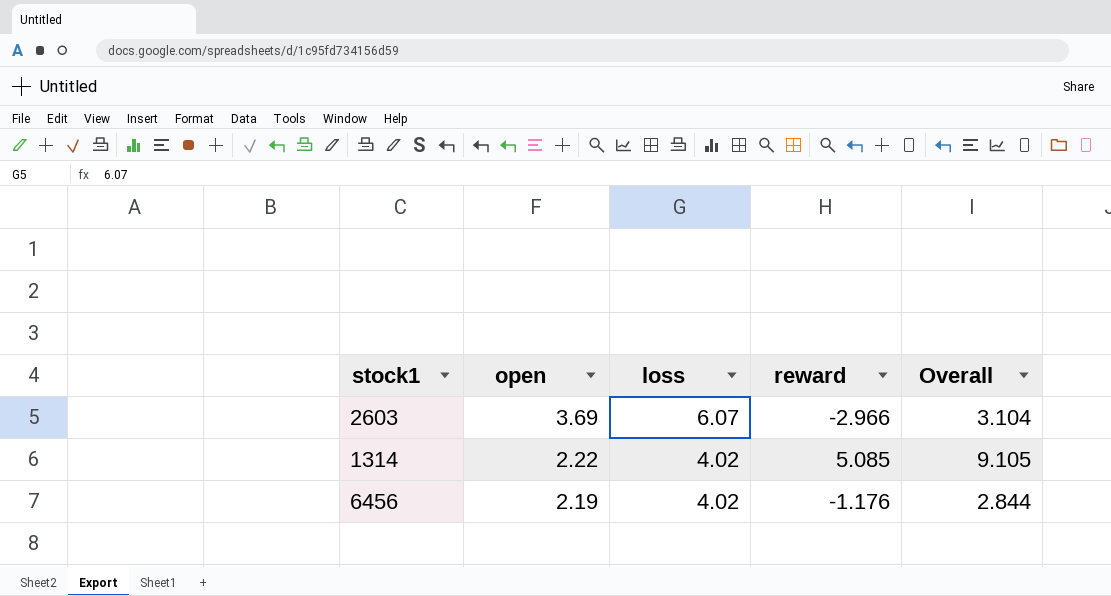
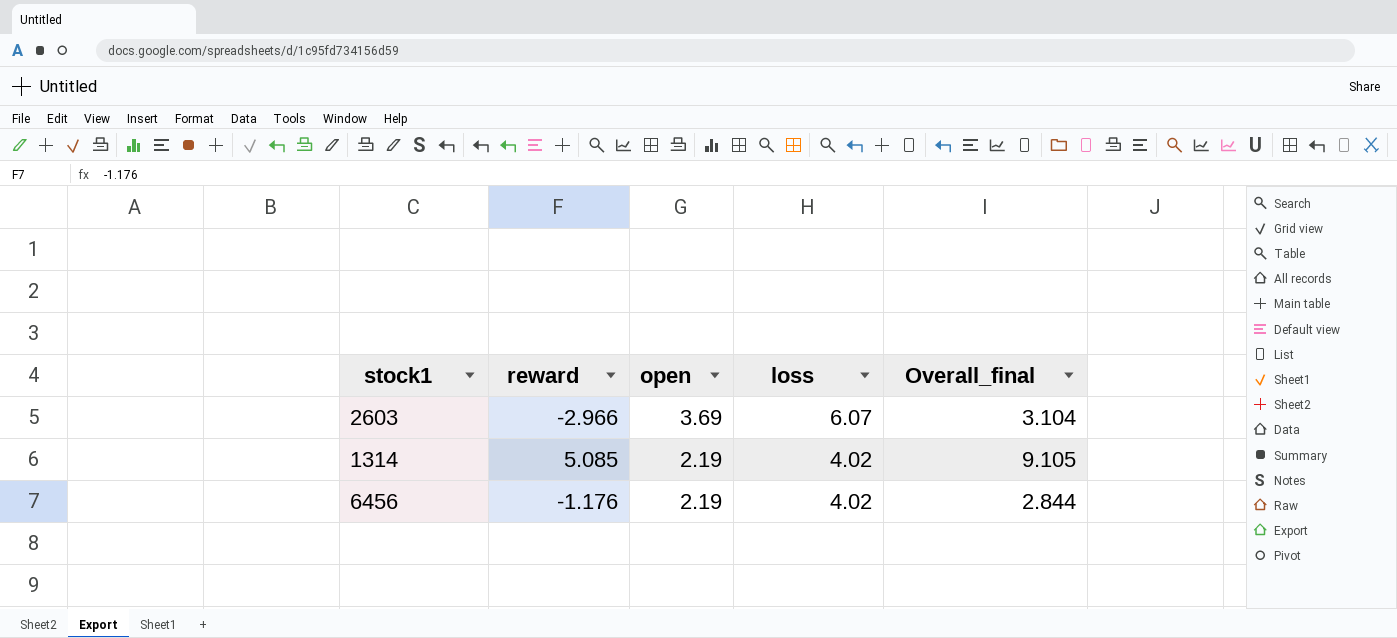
column reward | position: 4 -> 2
column name: Overall -> Overall_final
1314 | open: 2.22 -> 2.19

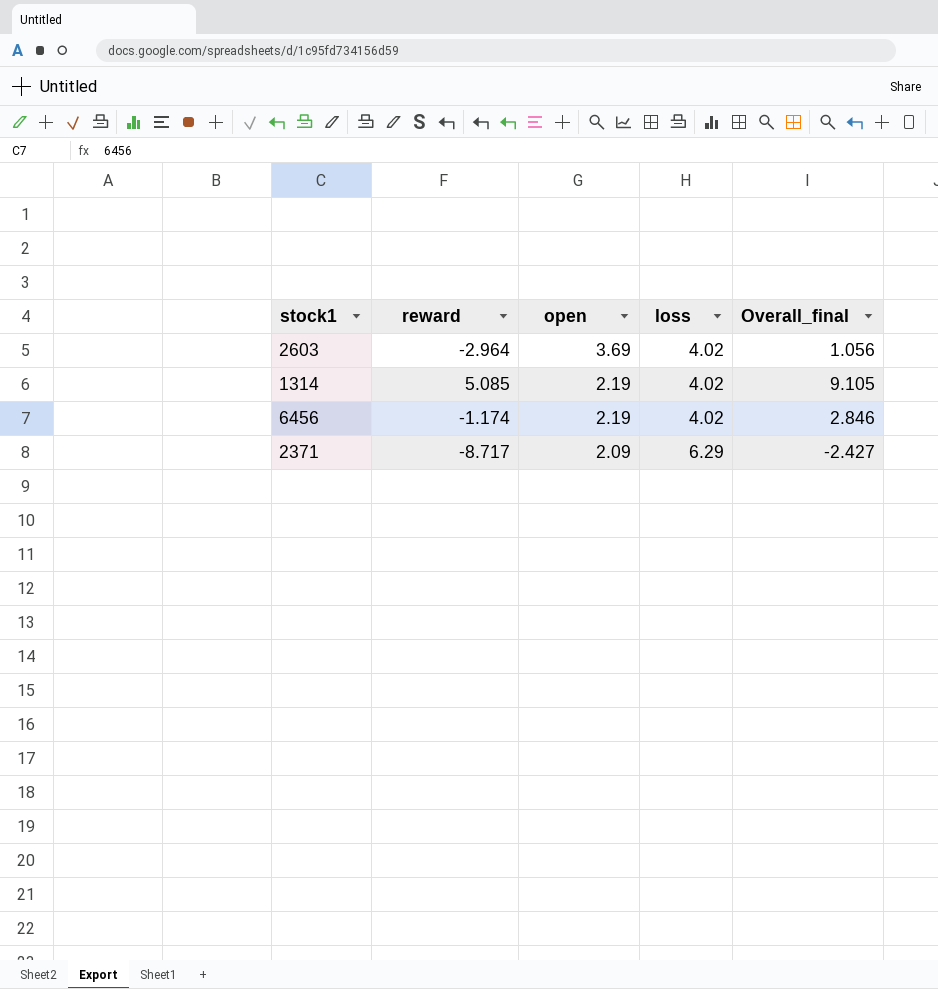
2603 | reward: -2.966 -> -2.964
2603 | loss: 6.07 -> 4.02
2603 | Overall_final: 3.104 -> 1.056
6456 | reward: -1.176 -> -1.174
6456 | Overall_final: 2.844 -> 2.846
row 2371: none -> -8.717 | 2.09 | 6.29 | -2.427

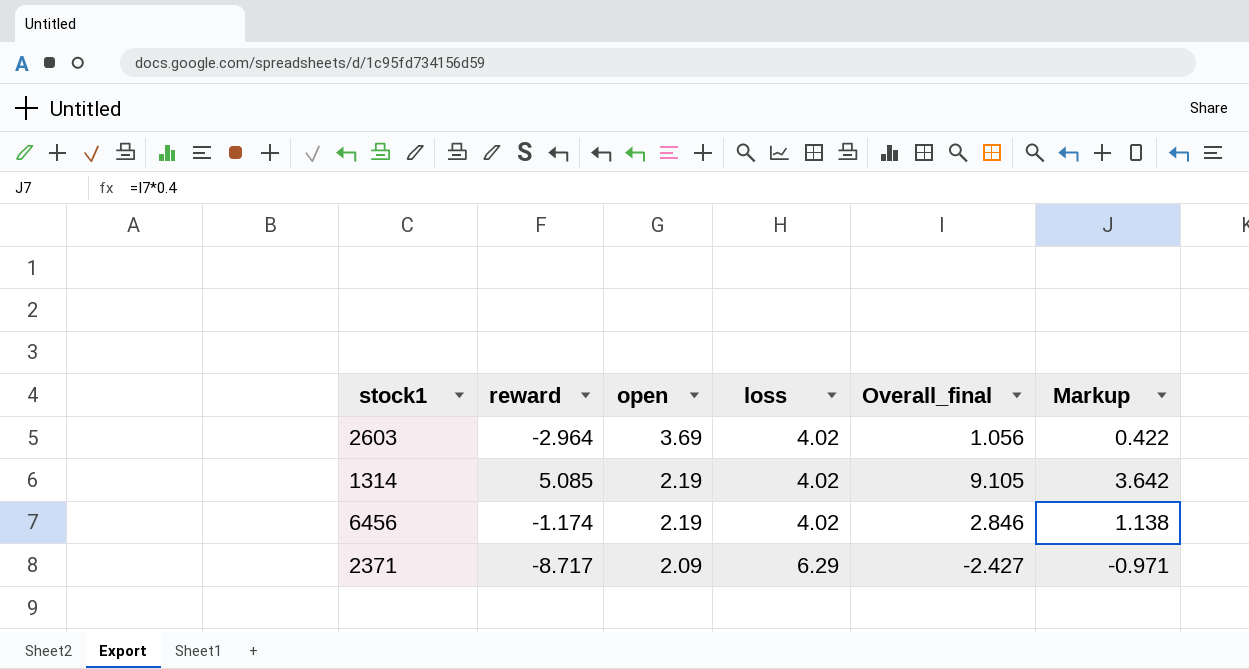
column Markup | formula: none -> [Overall_final] * 0.4

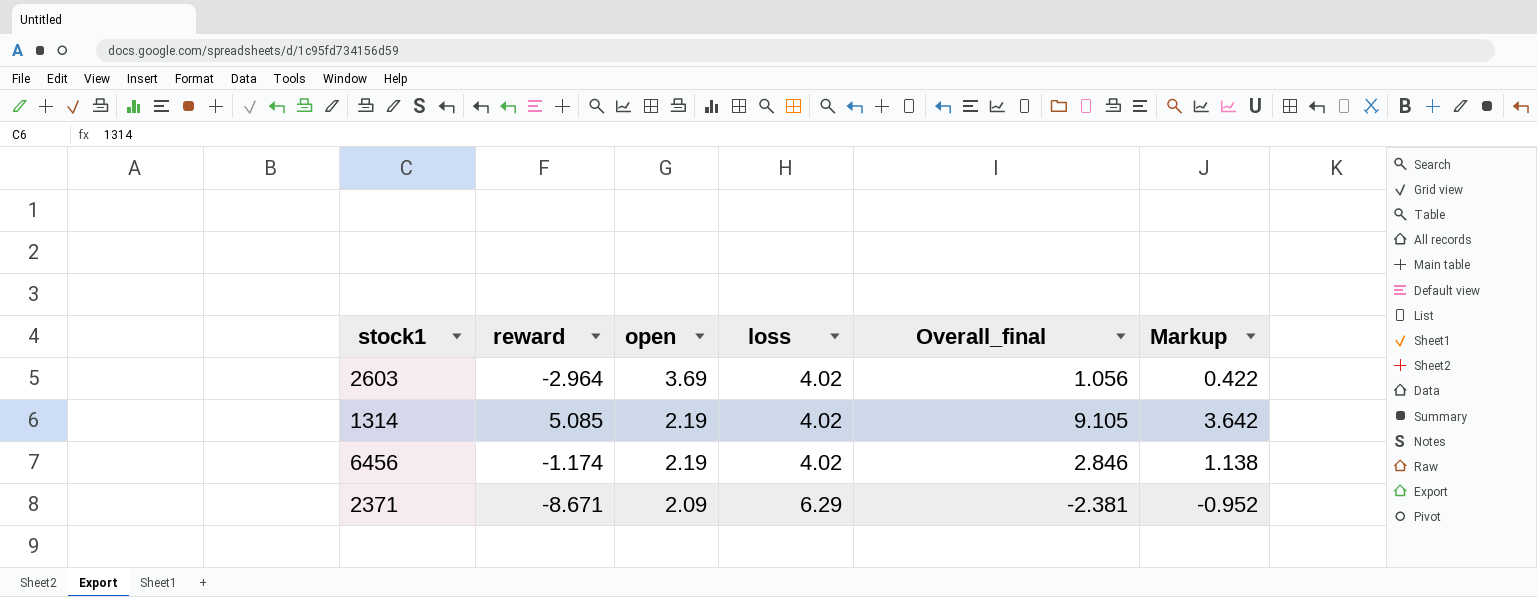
2371 | reward: -8.717 -> -8.671
2371 | Overall_final: -2.427 -> -2.381
2371 | Markup: -0.971 -> -0.952

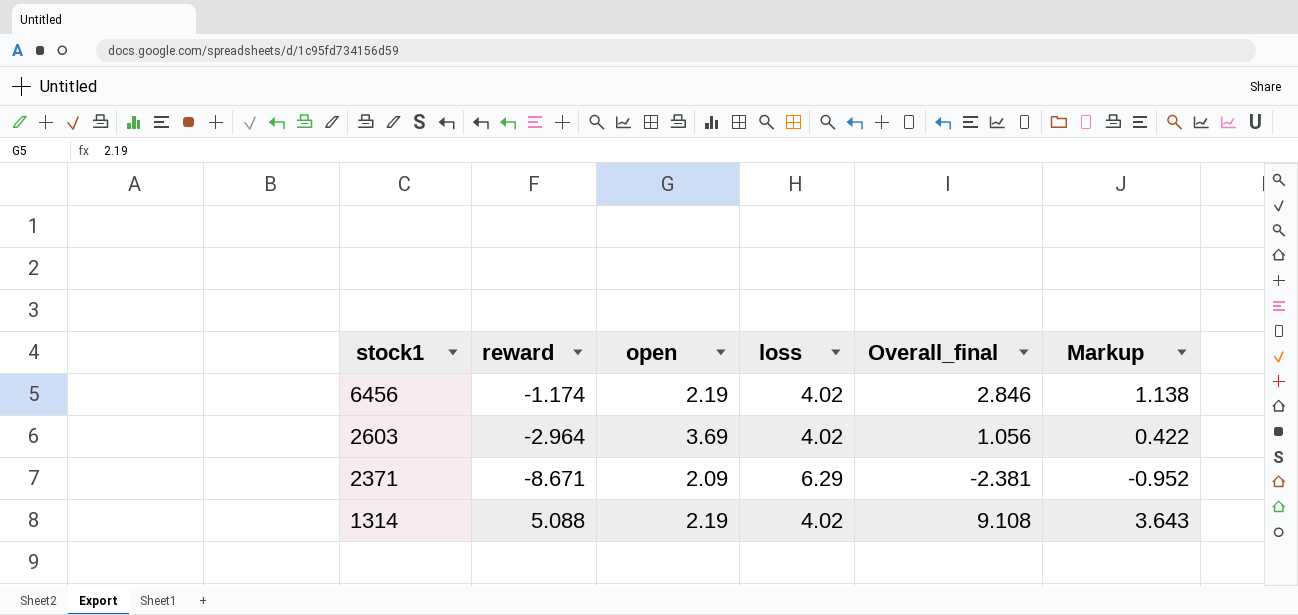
row order: open descending -> stock1 descending
1314 | reward: 5.085 -> 5.088
1314 | Overall_final: 9.105 -> 9.108
1314 | Markup: 3.642 -> 3.643

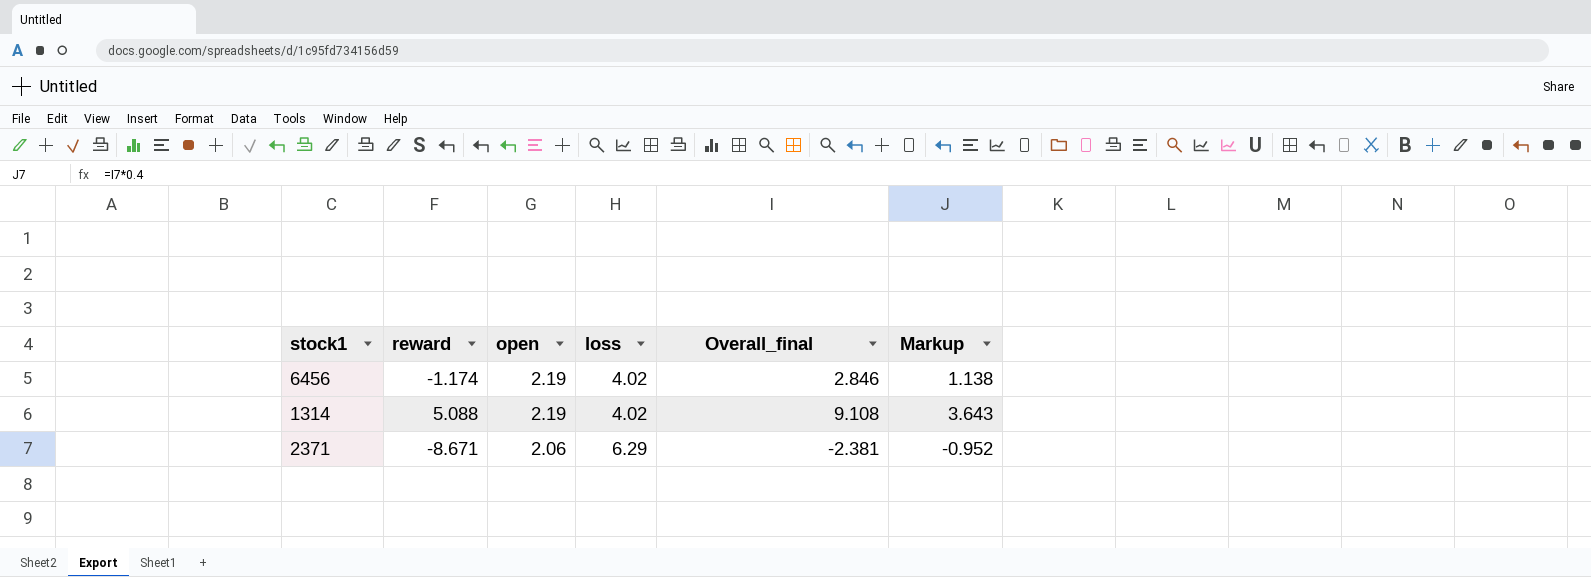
row order: stock1 descending -> open descending
row 2603: -2.964 | 3.69 | 4.02 | 1.056 | 0.422 -> none
2371 | open: 2.09 -> 2.06

